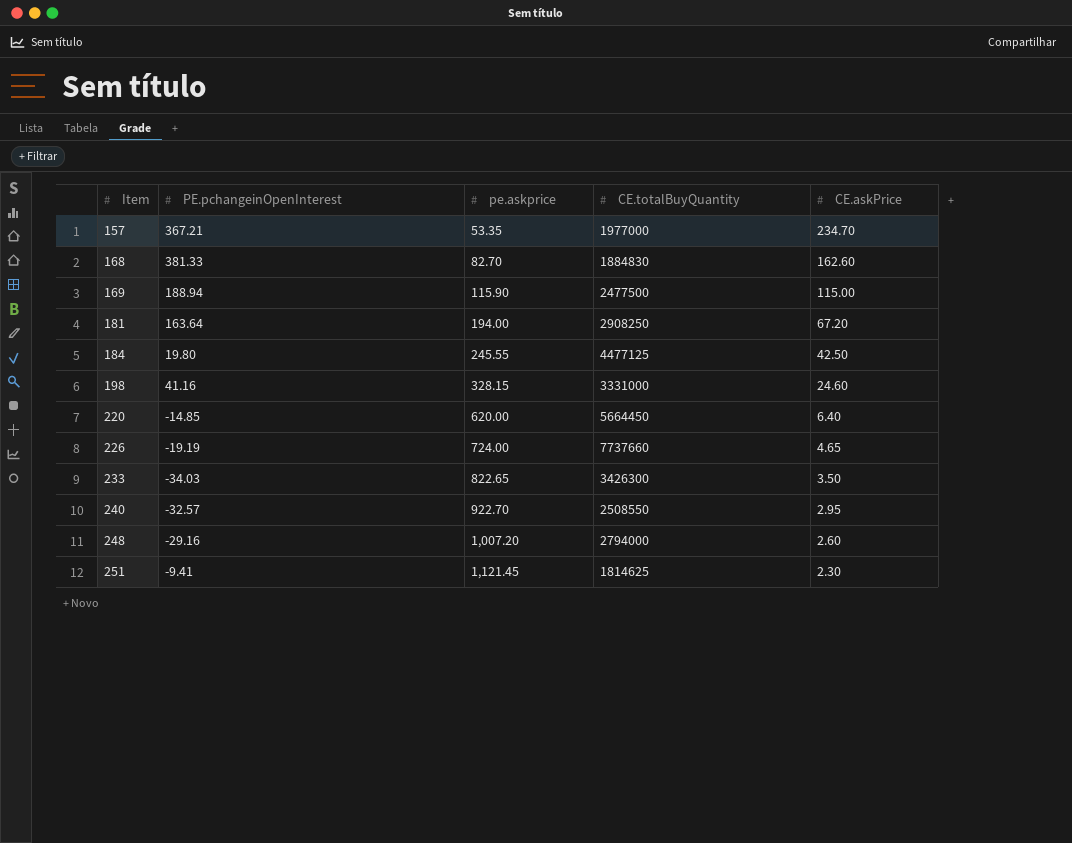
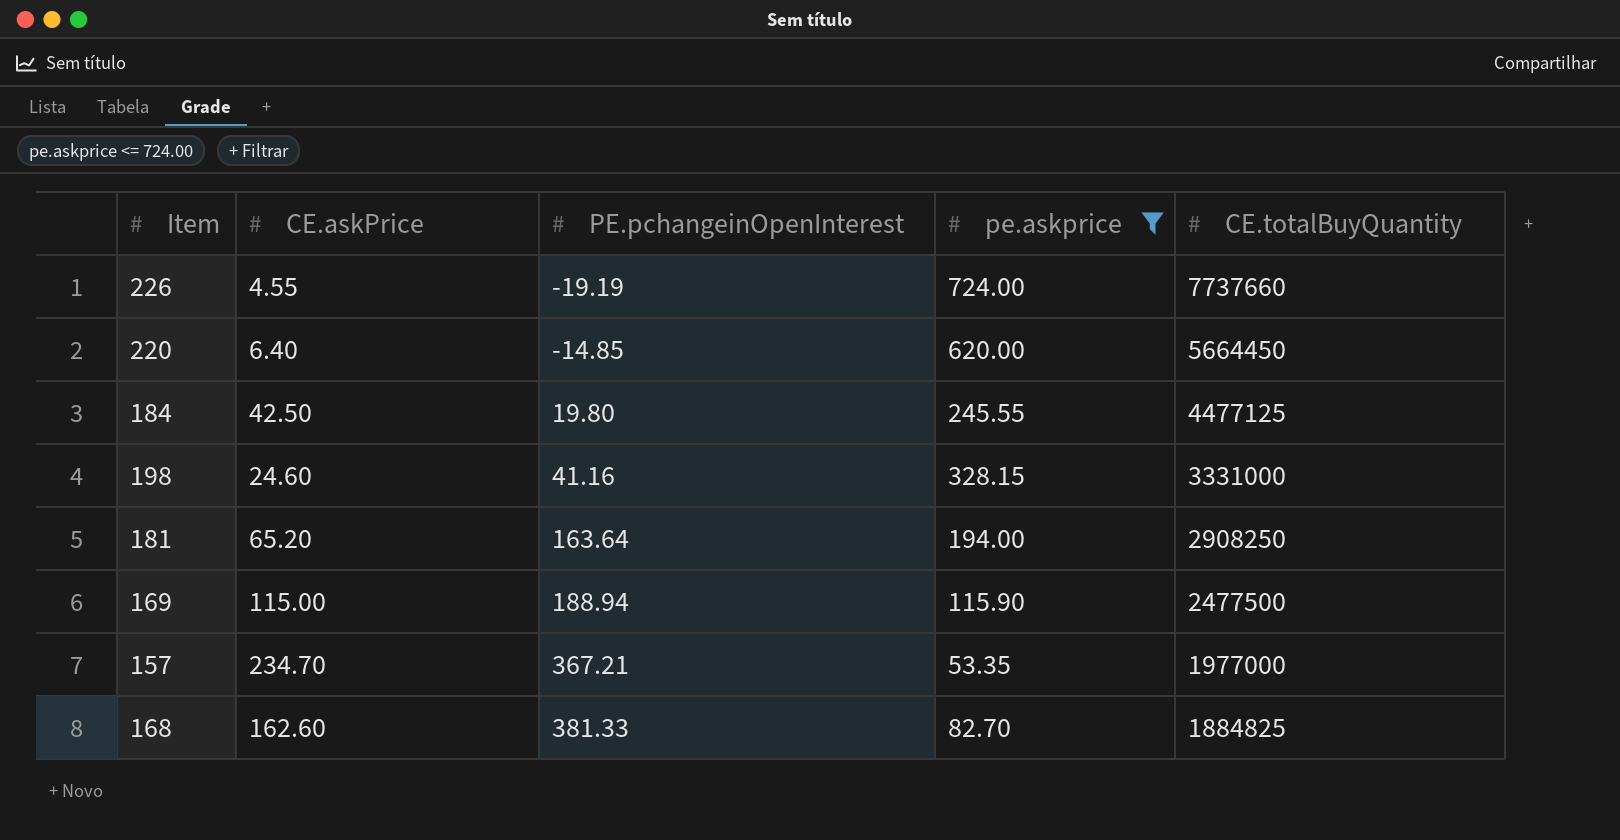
filter: none -> pe.askprice <= 724.00
row order: Item ascending -> PE.pchangeinOpenInterest ascending
column CE.askPrice | position: 5 -> 2
226 | CE.askPrice: 4.65 -> 4.55
181 | CE.askPrice: 67.20 -> 65.20
168 | CE.totalBuyQuantity: 1884830 -> 1884825

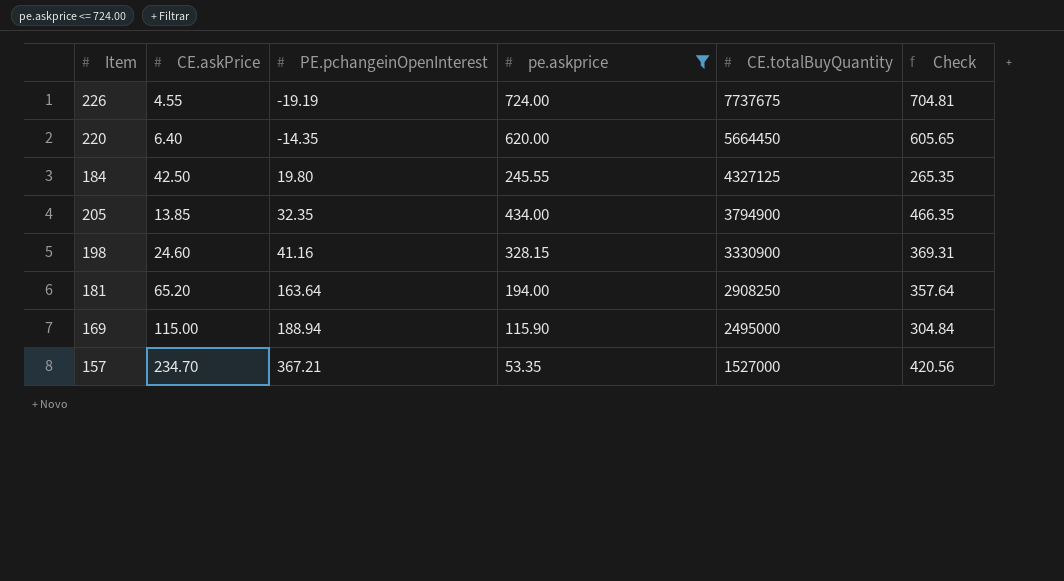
column Check | formula: none -> [PE.pchangeinOpenInterest] + [pe.askprice]
row 168: 162.60 | 381.33 | 82.70 | 1884825 -> none
226 | CE.totalBuyQuantity: 7737660 -> 7737675
220 | PE.pchangeinOpenInterest: -14.85 -> -14.35
184 | CE.totalBuyQuantity: 4477125 -> 4327125
row 205: none -> 13.85 | 32.35 | 434.00 | 3794900 | 466.35
198 | CE.totalBuyQuantity: 3331000 -> 3330900
169 | CE.totalBuyQuantity: 2477500 -> 2495000
157 | CE.totalBuyQuantity: 1977000 -> 1527000

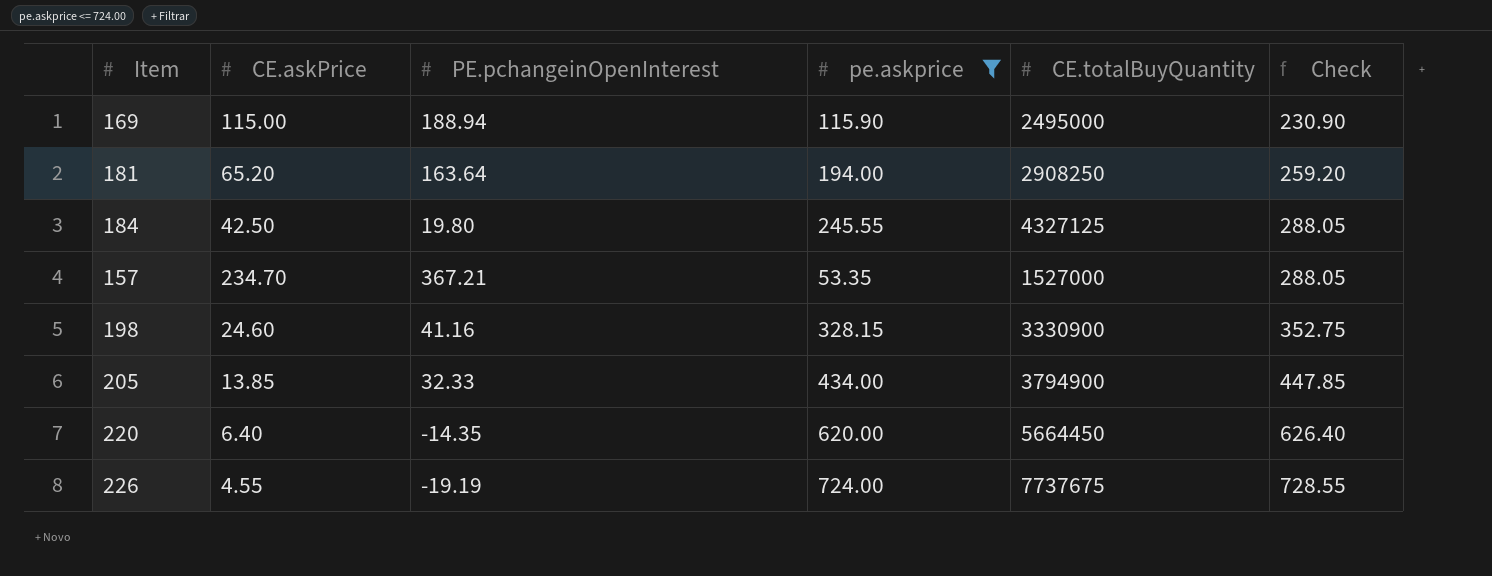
row order: PE.pchangeinOpenInterest ascending -> Check ascending
column Check | formula: [PE.pchangeinOpenInterest] + [pe.askprice] -> [CE.askPrice] + [pe.askprice]
205 | PE.pchangeinOpenInterest: 32.35 -> 32.33

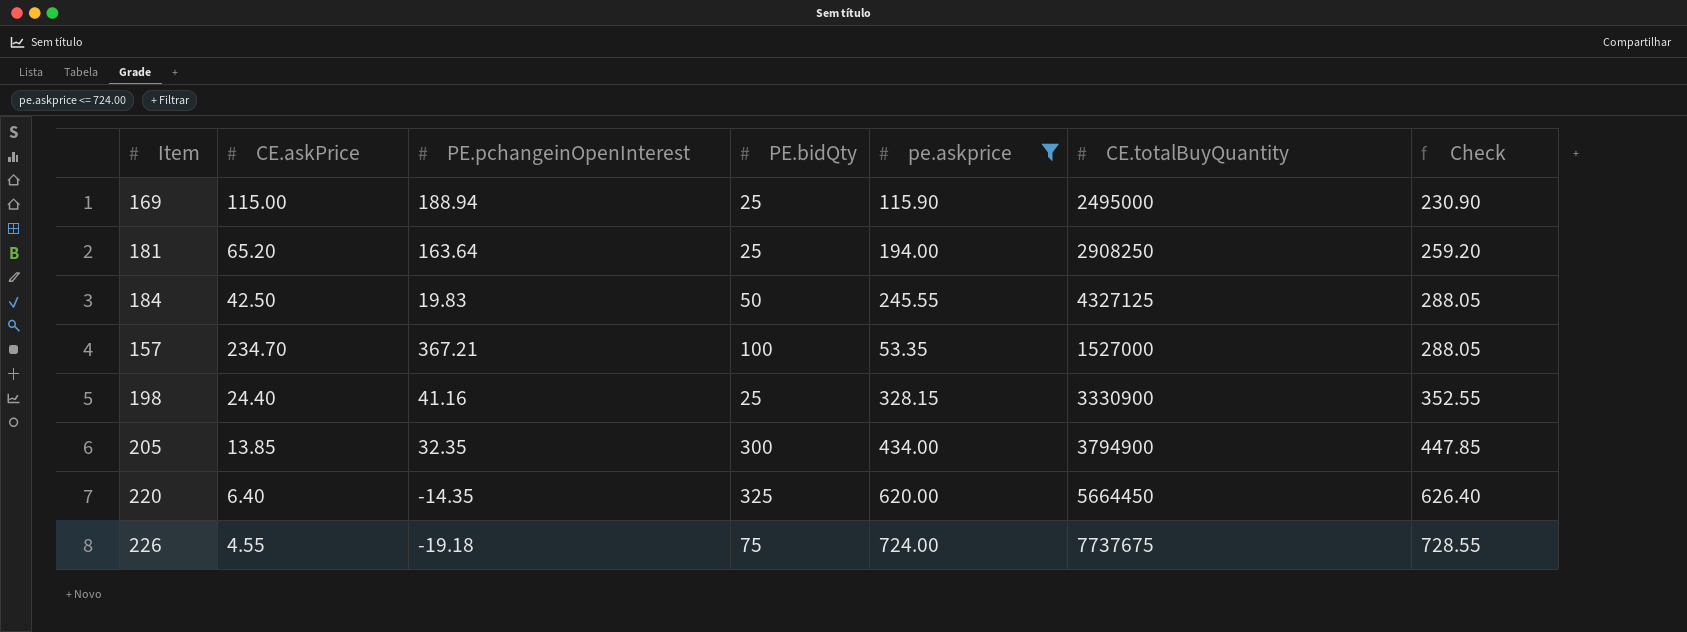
column PE.bidQty | position: none -> 4
184 | PE.pchangeinOpenInterest: 19.80 -> 19.83
198 | CE.askPrice: 24.60 -> 24.40
198 | Check: 352.75 -> 352.55
205 | PE.pchangeinOpenInterest: 32.33 -> 32.35
226 | PE.pchangeinOpenInterest: -19.19 -> -19.18

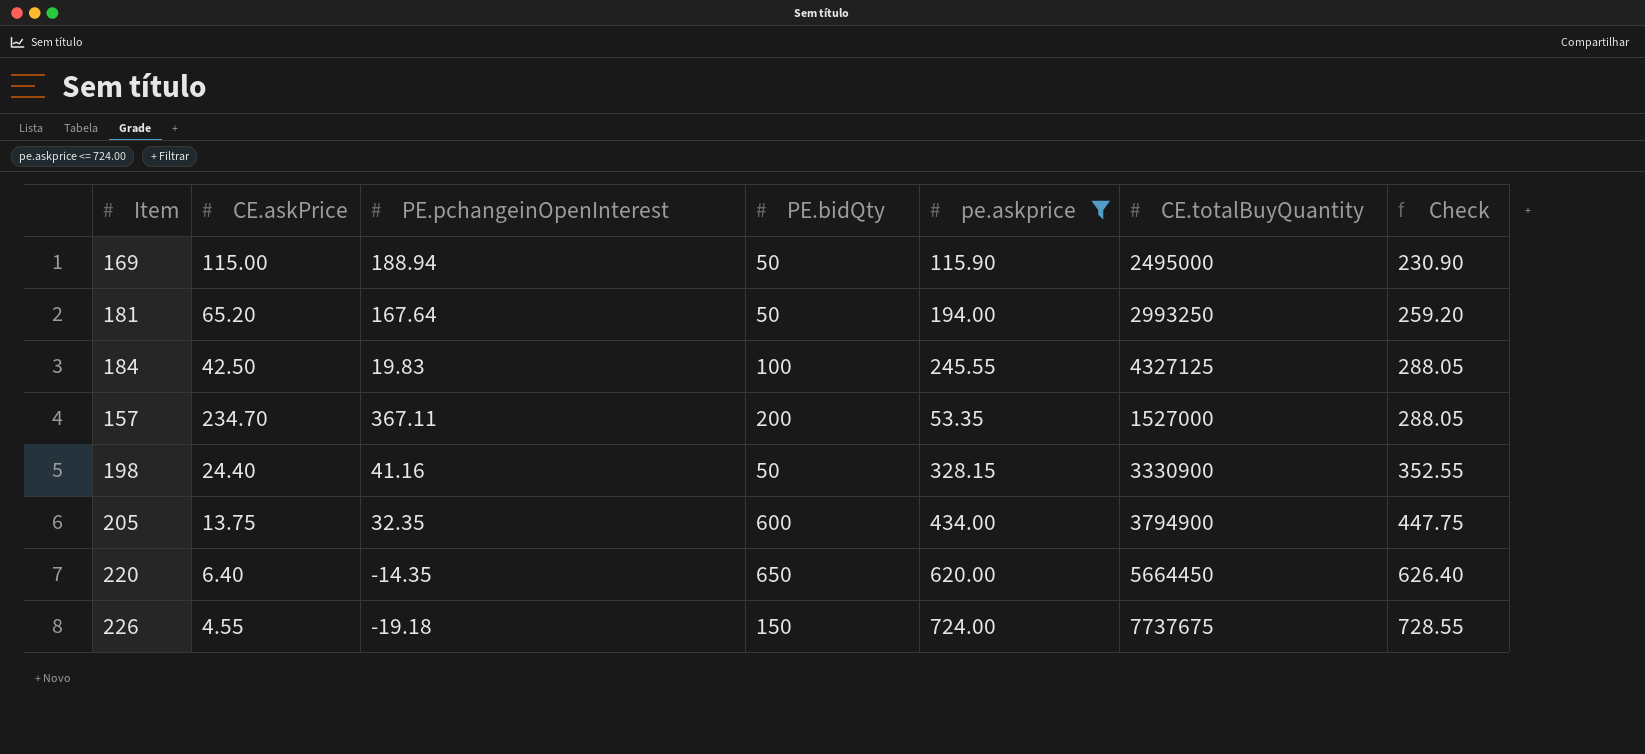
169 | PE.bidQty: 25 -> 50
181 | PE.pchangeinOpenInterest: 163.64 -> 167.64
181 | PE.bidQty: 25 -> 50
181 | CE.totalBuyQuantity: 2908250 -> 2993250
184 | PE.bidQty: 50 -> 100
157 | PE.pchangeinOpenInterest: 367.21 -> 367.11
157 | PE.bidQty: 100 -> 200
198 | PE.bidQty: 25 -> 50
205 | CE.askPrice: 13.85 -> 13.75
205 | PE.bidQty: 300 -> 600
205 | Check: 447.85 -> 447.75
220 | PE.bidQty: 325 -> 650
226 | PE.bidQty: 75 -> 150

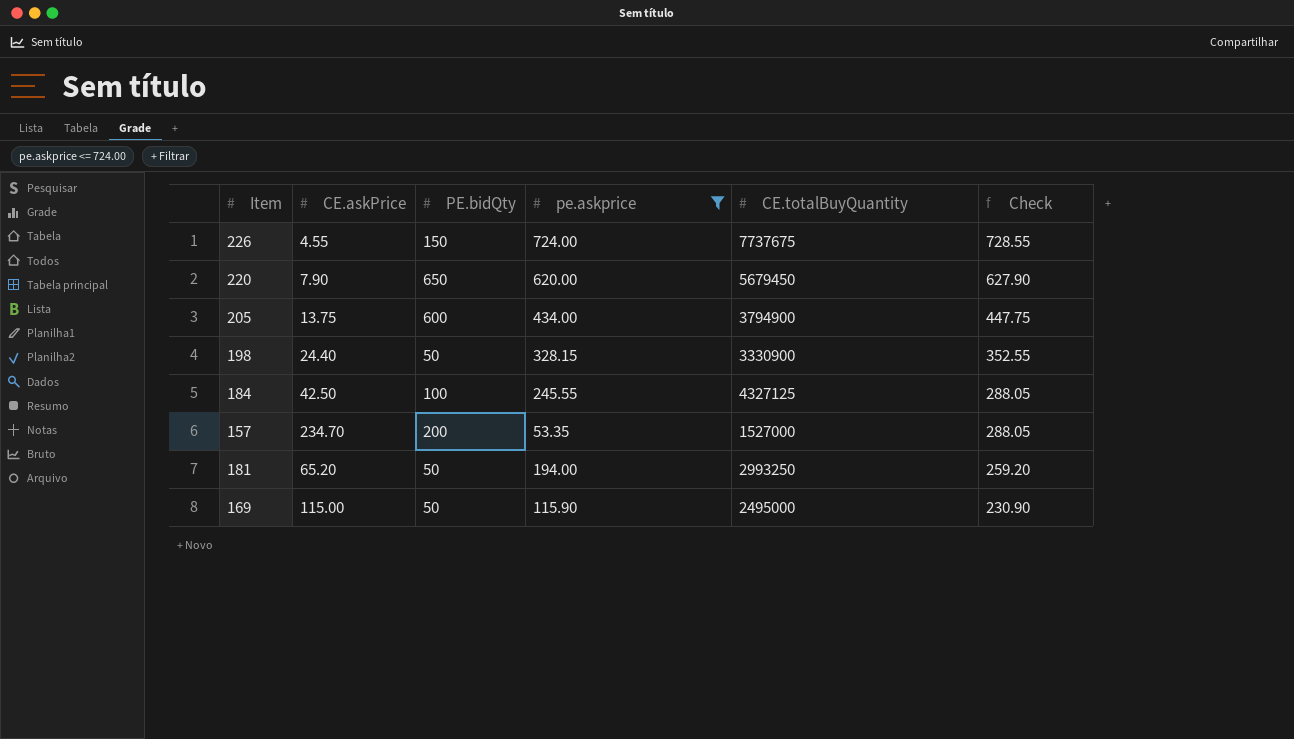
row order: Check ascending -> Check descending
column PE.pchangeinOpenInterest | position: 3 -> none
220 | CE.askPrice: 6.40 -> 7.90
220 | CE.totalBuyQuantity: 5664450 -> 5679450
220 | Check: 626.40 -> 627.90

